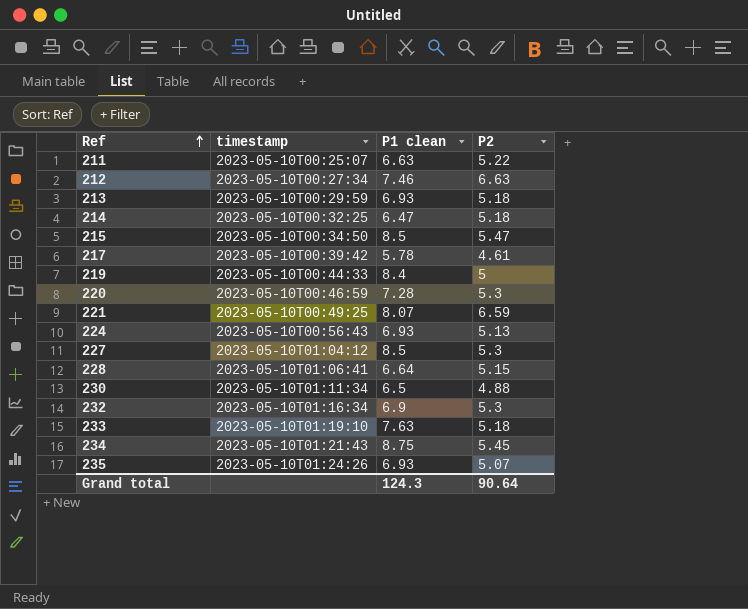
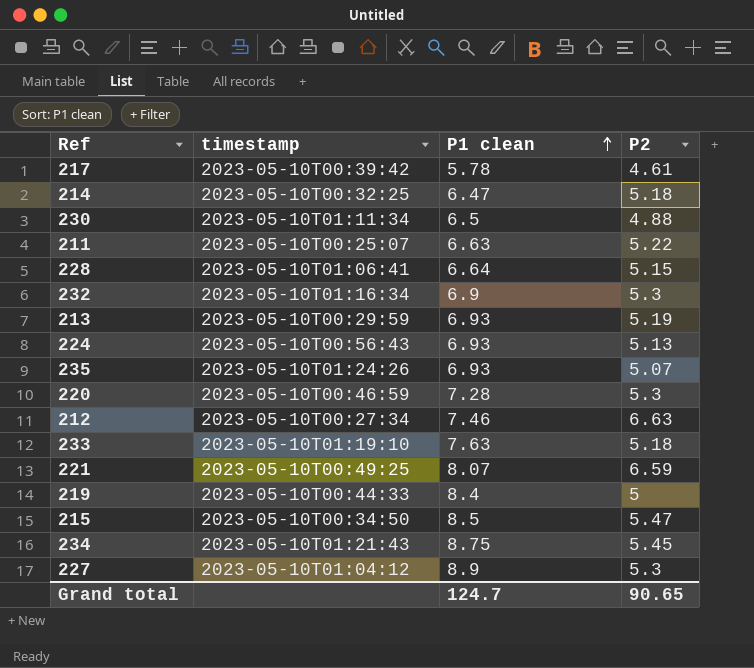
row order: Ref ascending -> P1 clean ascending
213 | P2: 5.18 -> 5.19
227 | P1 clean: 8.5 -> 8.9
Grand total | P1 clean: 124.3 -> 124.7
Grand total | P2: 90.64 -> 90.65

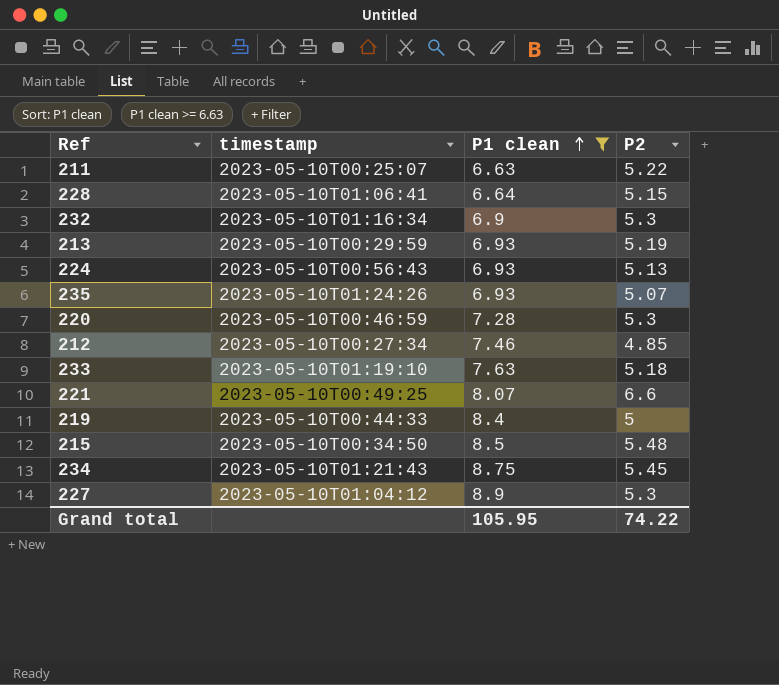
filter: none -> P1 clean >= 6.63
212 | P2: 6.63 -> 4.85
221 | P2: 6.59 -> 6.6
215 | P2: 5.47 -> 5.48
Grand total | P1 clean: 124.7 -> 105.95
Grand total | P2: 90.65 -> 74.22

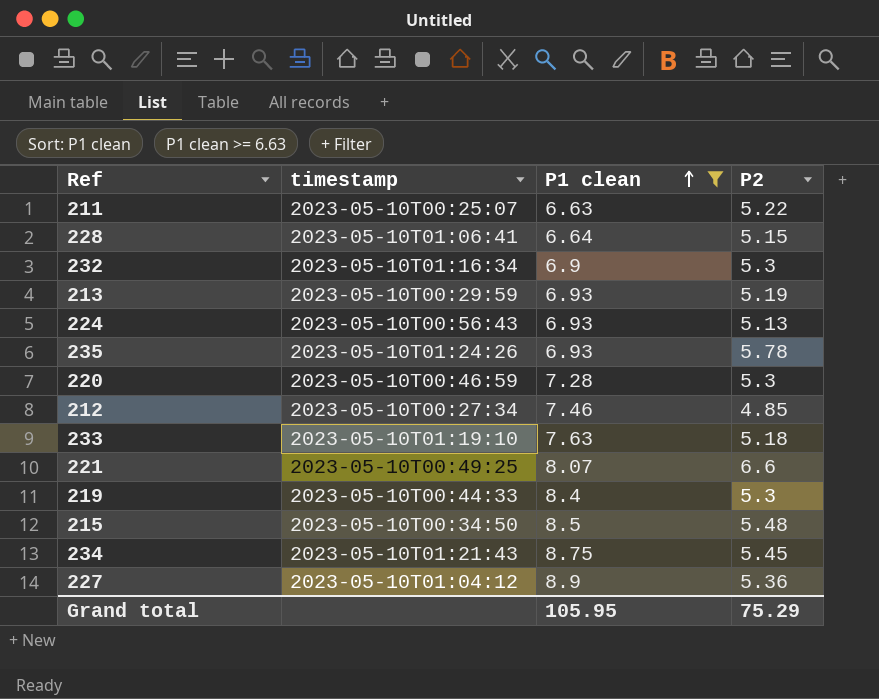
235 | P2: 5.07 -> 5.78
219 | P2: 5 -> 5.3
227 | P2: 5.3 -> 5.36
Grand total | P2: 74.22 -> 75.29

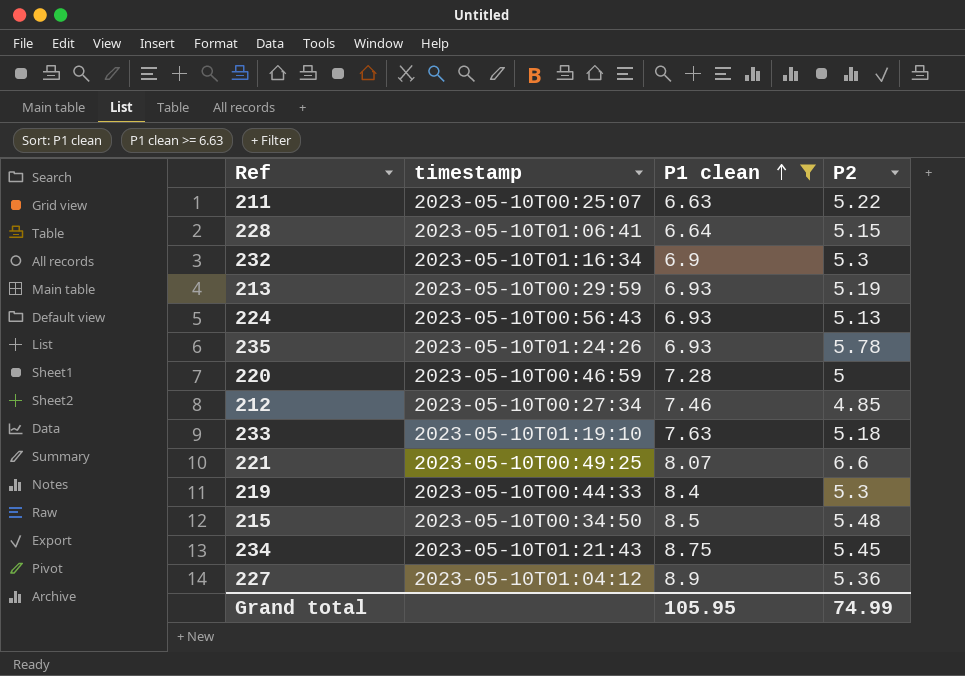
220 | P2: 5.3 -> 5
Grand total | P2: 75.29 -> 74.99

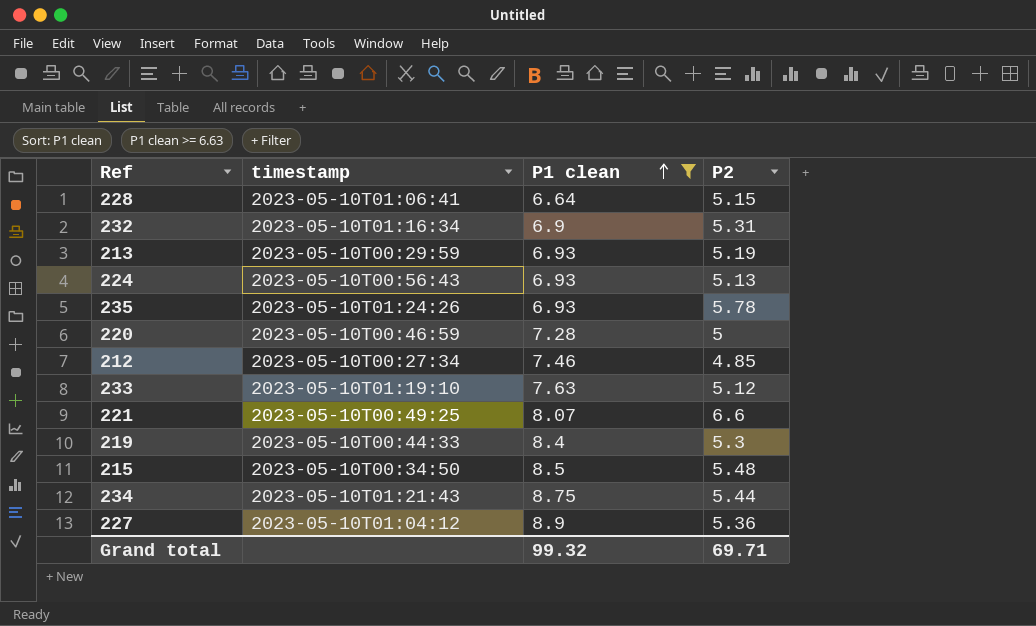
row 211: 2023-05-10T00:25:07 | 6.63 | 5.22 -> none
232 | P2: 5.3 -> 5.31
233 | P2: 5.18 -> 5.12
234 | P2: 5.45 -> 5.44
Grand total | P1 clean: 105.95 -> 99.32
Grand total | P2: 74.99 -> 69.71

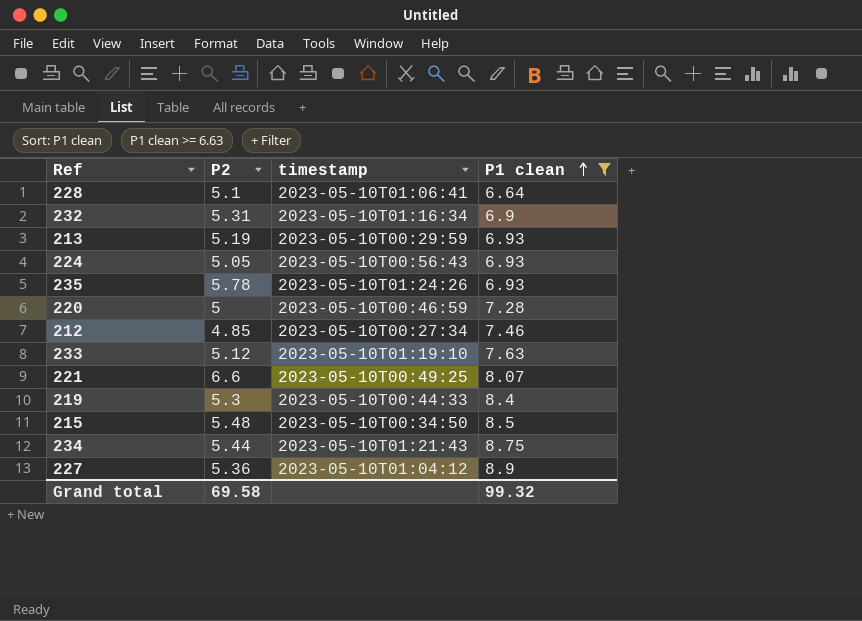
column P2 | position: 4 -> 2
228 | P2: 5.15 -> 5.1
224 | P2: 5.13 -> 5.05
Grand total | P2: 69.71 -> 69.58

